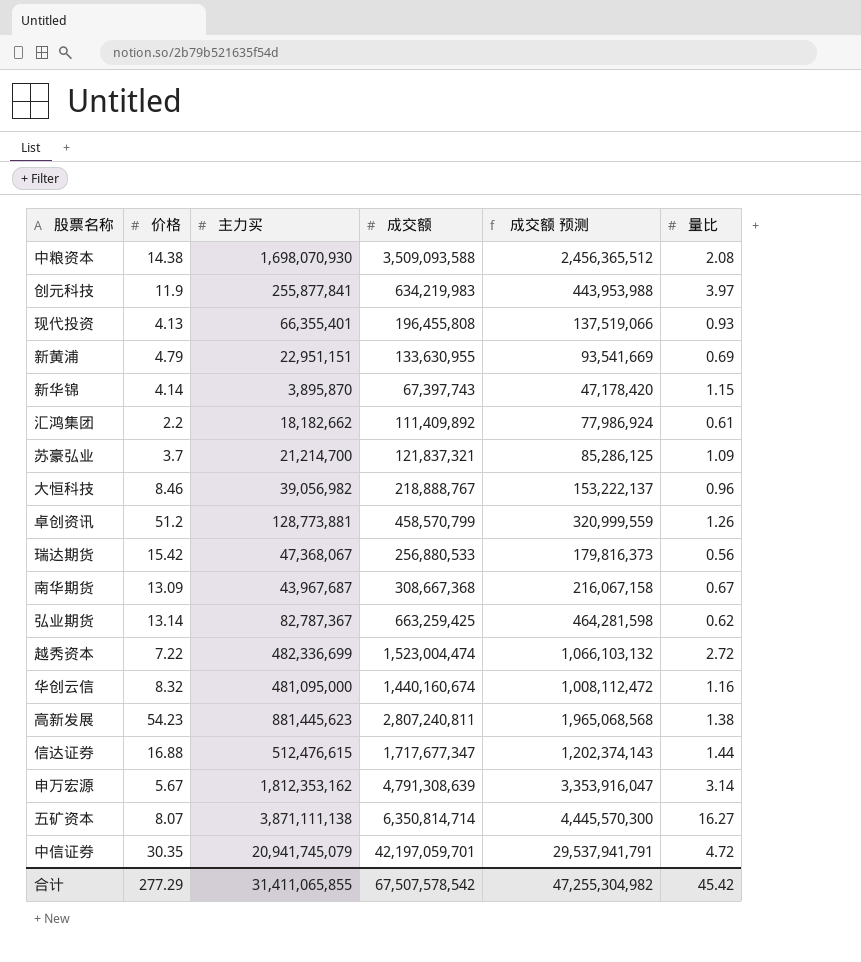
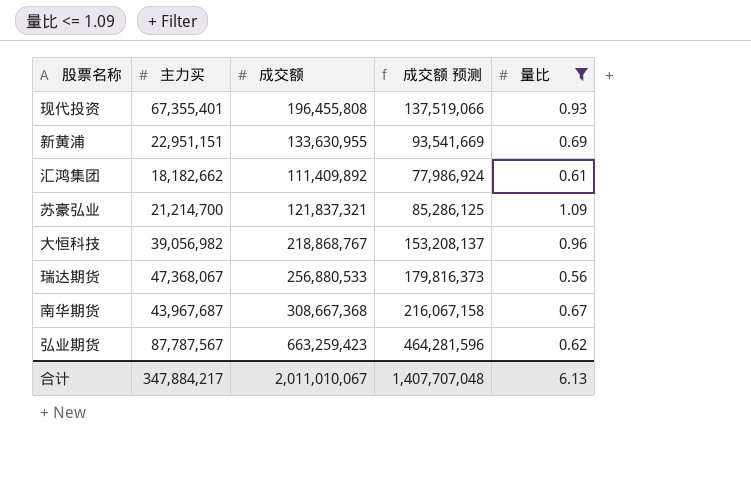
filter: none -> 量比 <= 1.09
column 价格 | position: 2 -> none
现代投资 | 主力买: 66,355,401 -> 67,355,401
大恒科技 | 成交额: 218,888,767 -> 218,868,767
大恒科技 | 成交额 预测: 153,222,137 -> 153,208,137
弘业期货 | 主力买: 82,787,367 -> 87,787,567
弘业期货 | 成交额: 663,259,425 -> 663,259,423
弘业期货 | 成交额 预测: 464,281,598 -> 464,281,596
合计 | 主力买: 31,411,065,855 -> 347,884,217
合计 | 成交额: 67,507,578,542 -> 2,011,010,067
合计 | 成交额 预测: 47,255,304,982 -> 1,407,707,048
合计 | 量比: 45.42 -> 6.13

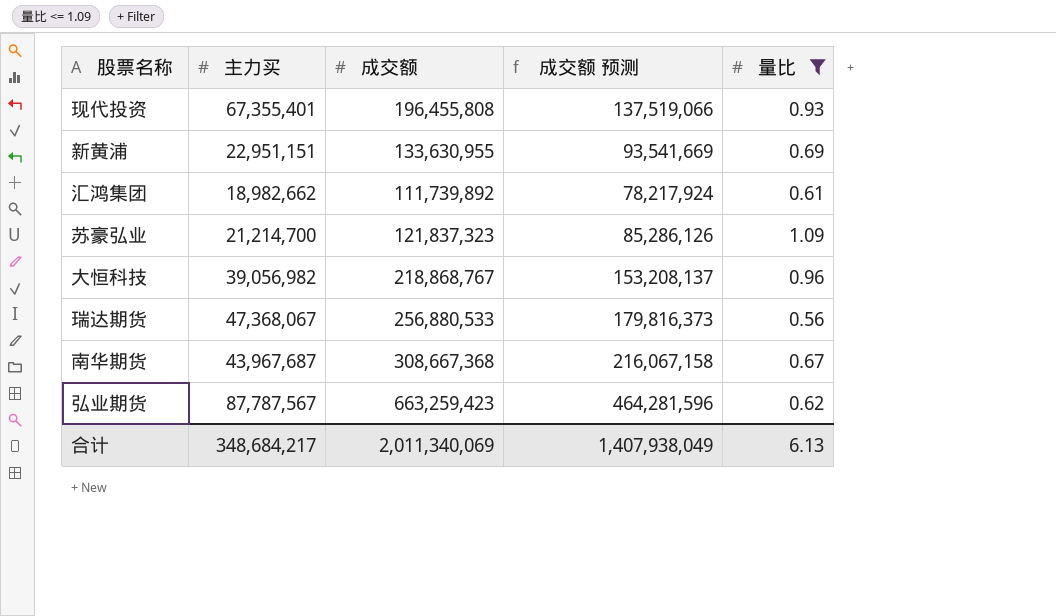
汇鸿集团 | 主力买: 18,182,662 -> 18,982,662
汇鸿集团 | 成交额: 111,409,892 -> 111,739,892
汇鸿集团 | 成交额 预测: 77,986,924 -> 78,217,924
苏豪弘业 | 成交额: 121,837,321 -> 121,837,323
苏豪弘业 | 成交额 预测: 85,286,125 -> 85,286,126
合计 | 主力买: 347,884,217 -> 348,684,217
合计 | 成交额: 2,011,010,067 -> 2,011,340,069
合计 | 成交额 预测: 1,407,707,048 -> 1,407,938,049

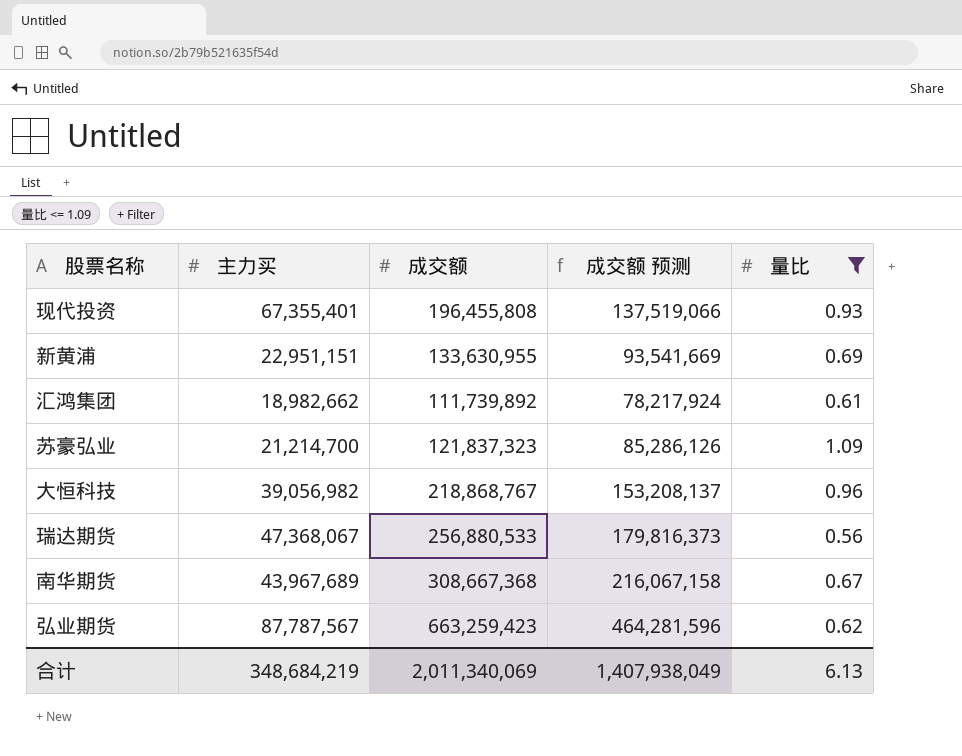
南华期货 | 主力买: 43,967,687 -> 43,967,689
合计 | 主力买: 348,684,217 -> 348,684,219

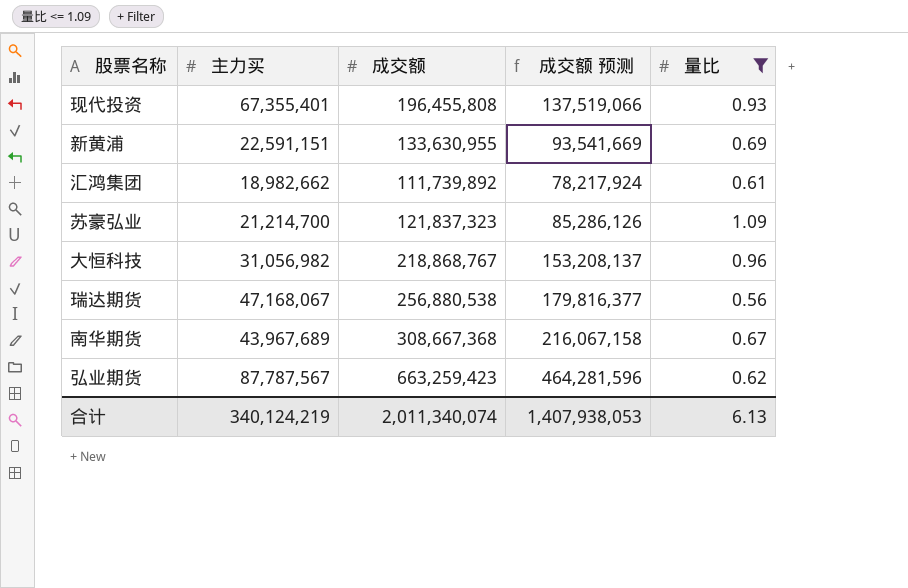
新黄浦 | 主力买: 22,951,151 -> 22,591,151
大恒科技 | 主力买: 39,056,982 -> 31,056,982
瑞达期货 | 主力买: 47,368,067 -> 47,168,067
瑞达期货 | 成交额: 256,880,533 -> 256,880,538
瑞达期货 | 成交额 预测: 179,816,373 -> 179,816,377
合计 | 主力买: 348,684,219 -> 340,124,219
合计 | 成交额: 2,011,340,069 -> 2,011,340,074
合计 | 成交额 预测: 1,407,938,049 -> 1,407,938,053

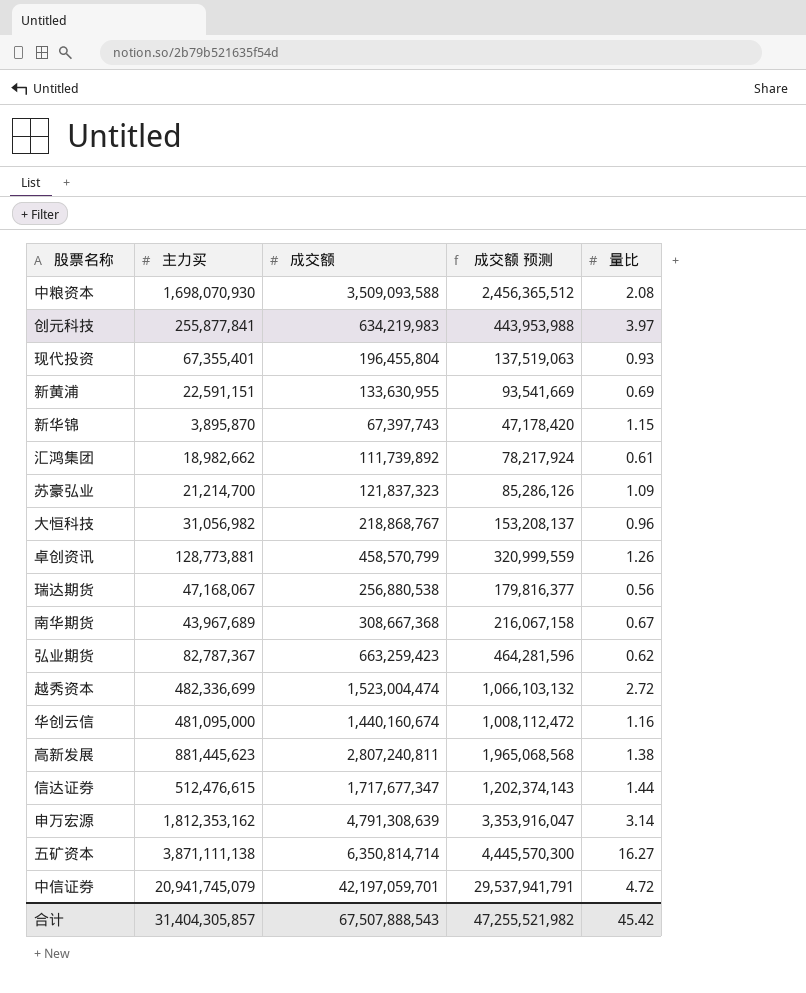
filter: 量比 <= 1.09 -> none
现代投资 | 成交额: 196,455,808 -> 196,455,804
现代投资 | 成交额 预测: 137,519,066 -> 137,519,063
弘业期货 | 主力买: 87,787,567 -> 82,787,367
合计 | 主力买: 340,124,219 -> 31,404,305,857
合计 | 成交额: 2,011,340,074 -> 67,507,888,543
合计 | 成交额 预测: 1,407,938,053 -> 47,255,521,982
合计 | 量比: 6.13 -> 45.42

